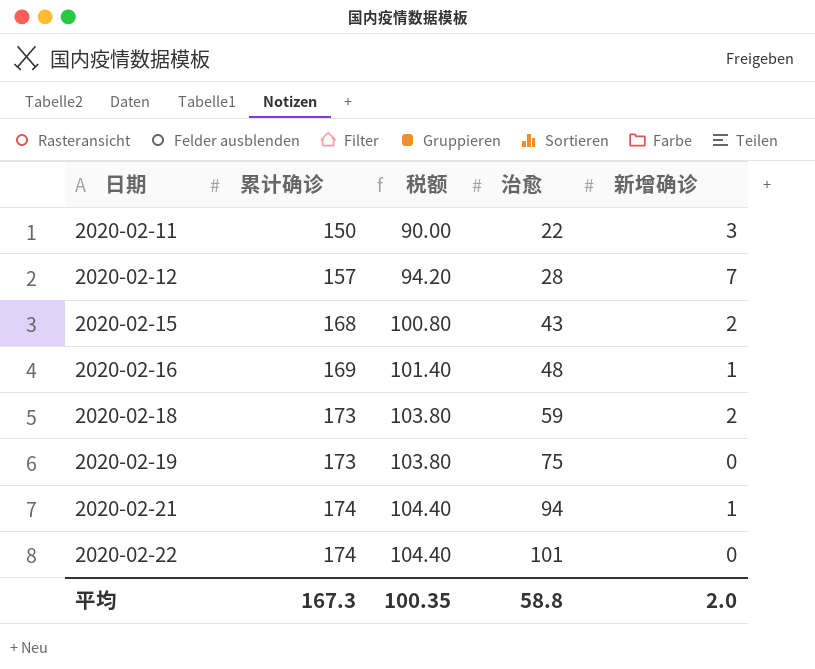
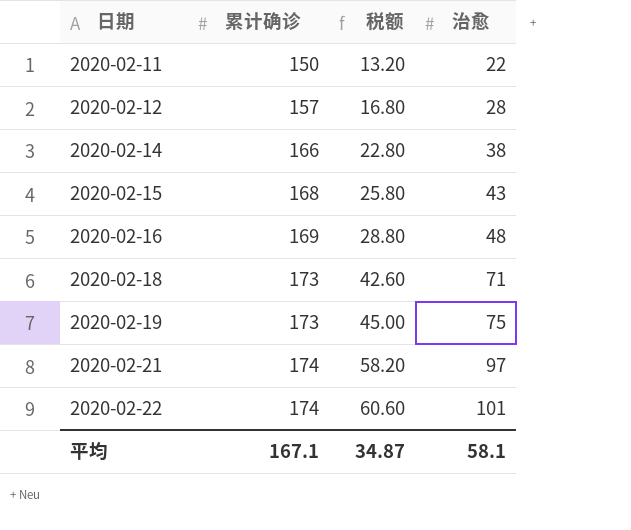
column 新增确诊 | position: 5 -> none
column 税额 | formula: [累计确诊] * 0.6 -> [治愈] * 0.6
row 2020-02-14: none -> 166 | 22.80 | 38
2020-02-18 | 治愈: 59 -> 71
2020-02-21 | 治愈: 94 -> 97
平均 | 累计确诊: 167.3 -> 167.1
平均 | 税额: 100.35 -> 34.87
平均 | 治愈: 58.8 -> 58.1

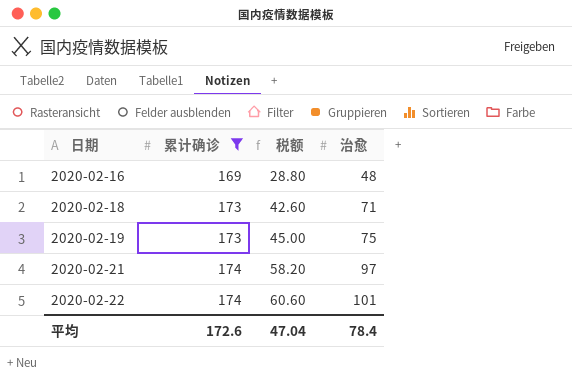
filter: none -> 累计确诊 >= 169
平均 | 累计确诊: 167.1 -> 172.6
平均 | 税额: 34.87 -> 47.04
平均 | 治愈: 58.1 -> 78.4

